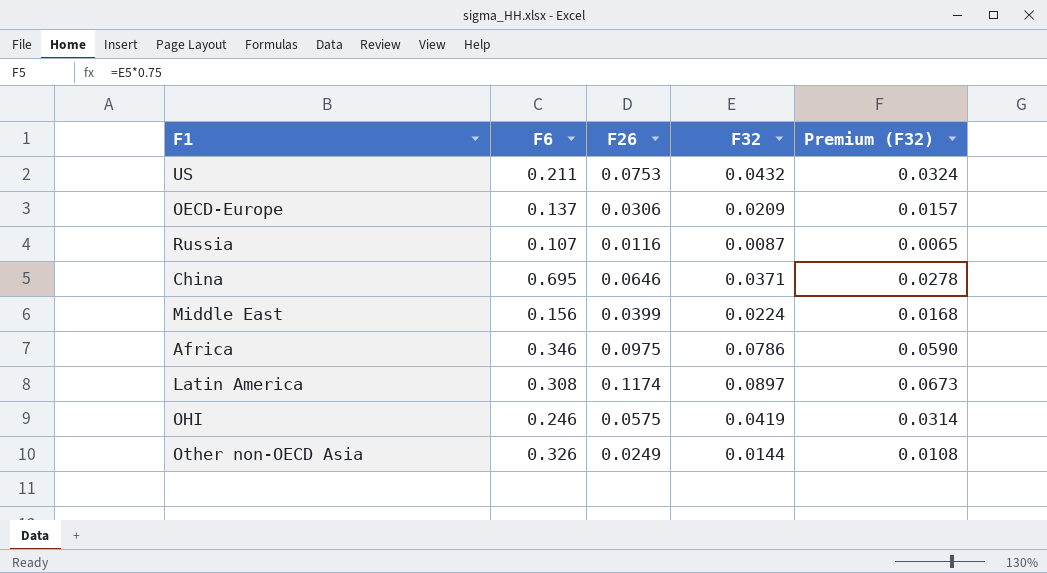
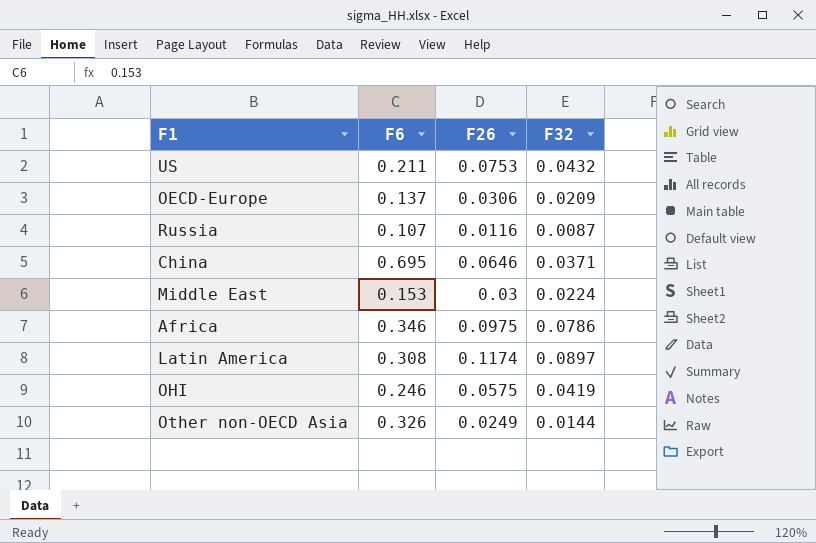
column Premium (F32) | formula: [F32] * 0.75 -> none
Middle East | F6: 0.156 -> 0.153
Middle East | F26: 0.0399 -> 0.03

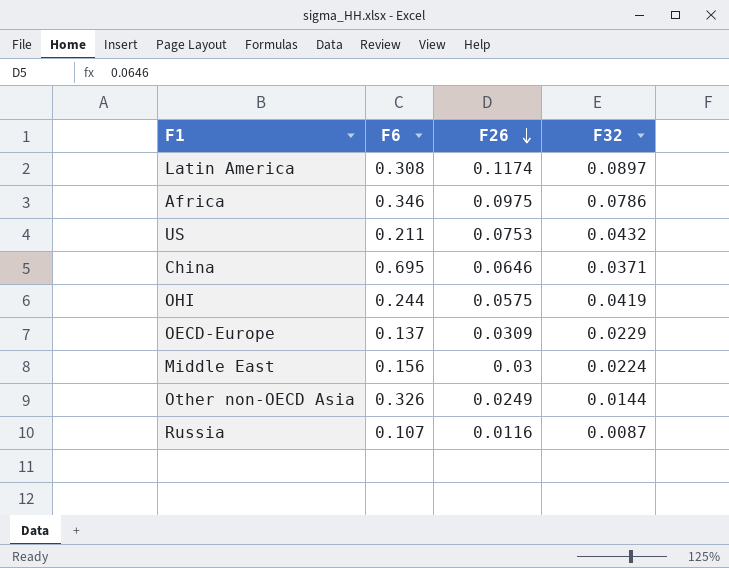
row order: none -> F26 descending
OHI | F6: 0.246 -> 0.244
OECD-Europe | F26: 0.0306 -> 0.0309
OECD-Europe | F32: 0.0209 -> 0.0229
Middle East | F6: 0.153 -> 0.156

